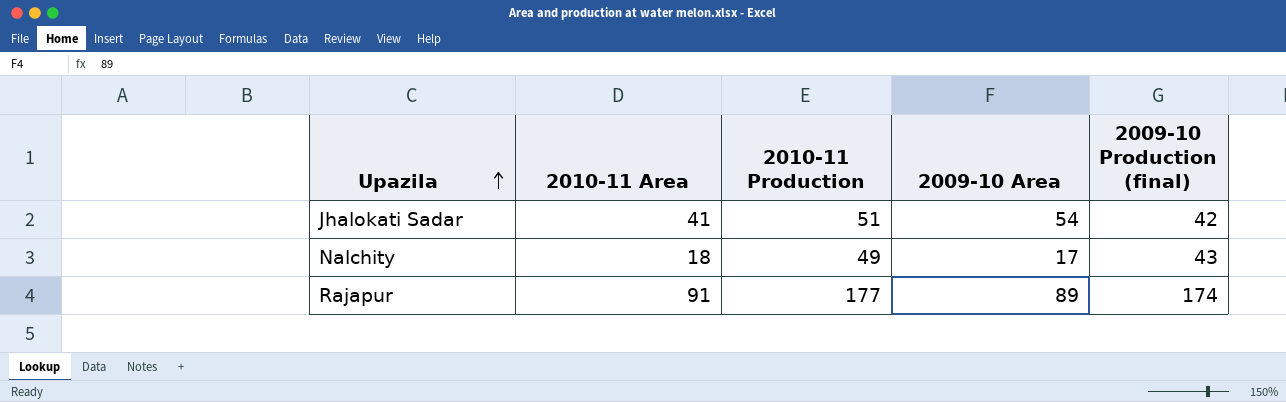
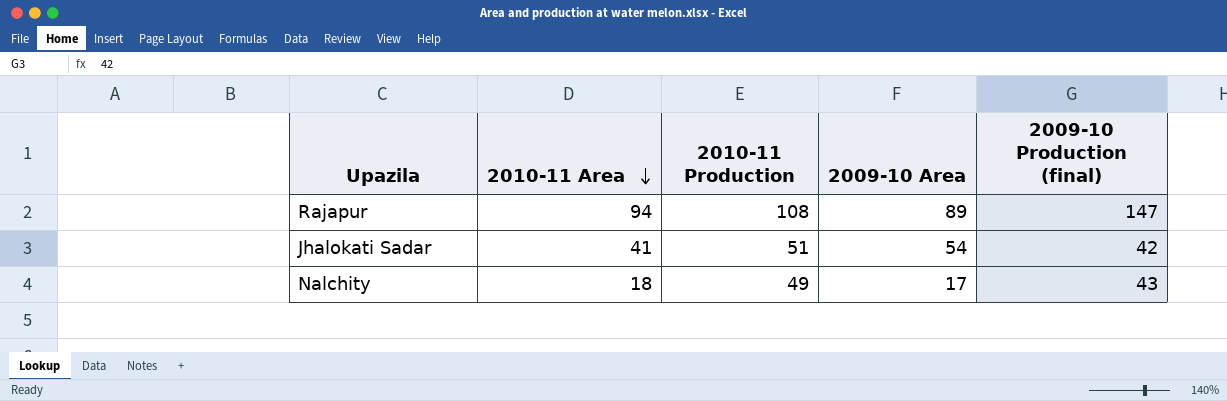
row order: Upazila ascending -> 2010-11 Area descending
Rajapur | 2010-11 Area: 91 -> 94
Rajapur | 2010-11 Production: 177 -> 108
Rajapur | 2009-10 Production (final): 174 -> 147

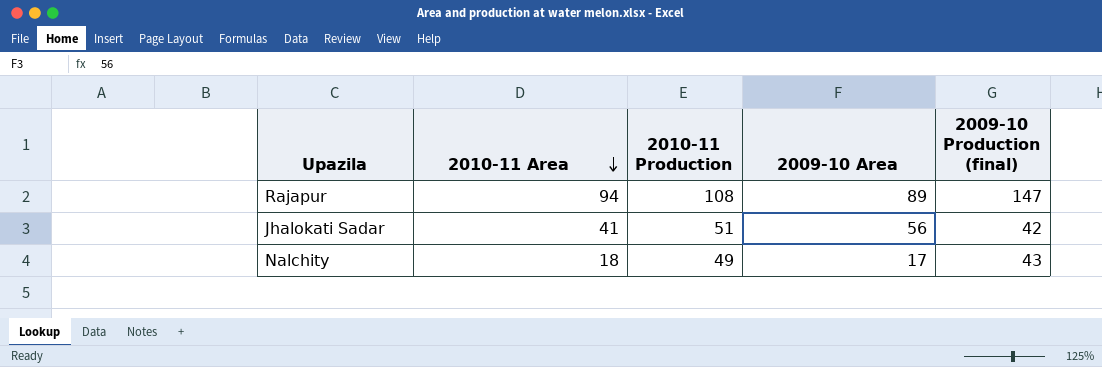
Jhalokati Sadar | 2009-10 Area: 54 -> 56

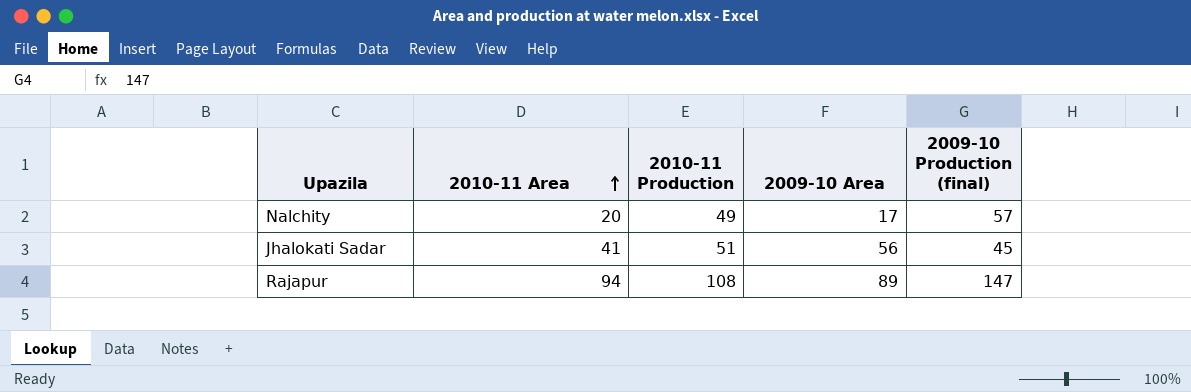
row order: 2010-11 Area descending -> 2010-11 Area ascending
Nalchity | 2010-11 Area: 18 -> 20
Nalchity | 2009-10 Production (final): 43 -> 57
Jhalokati Sadar | 2009-10 Production (final): 42 -> 45

